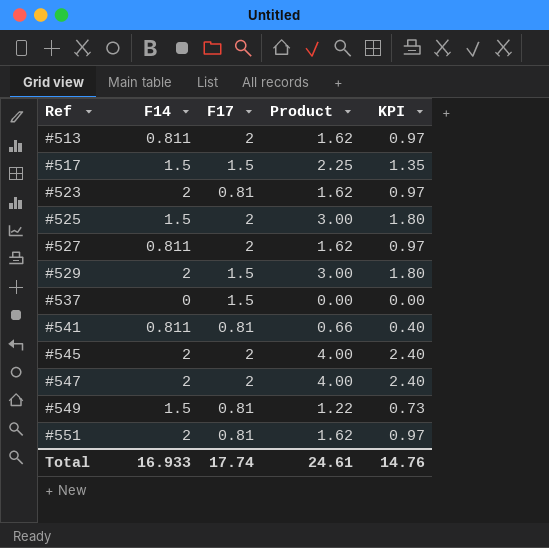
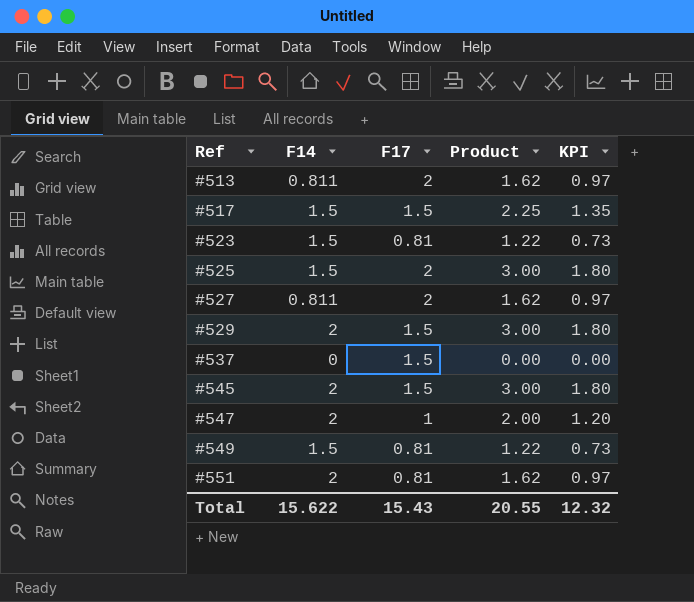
row #541: 0.811 | 0.81 | 0.66 | 0.40 -> none
#523 | F14: 2 -> 1.5
#523 | Product: 1.62 -> 1.22
#523 | KPI: 0.97 -> 0.73
#545 | F17: 2 -> 1.5
#545 | Product: 4.00 -> 3.00
#545 | KPI: 2.40 -> 1.80
#547 | F17: 2 -> 1
#547 | Product: 4.00 -> 2.00
#547 | KPI: 2.40 -> 1.20
Total | F14: 16.933 -> 15.622
Total | F17: 17.74 -> 15.43
Total | Product: 24.61 -> 20.55
Total | KPI: 14.76 -> 12.32

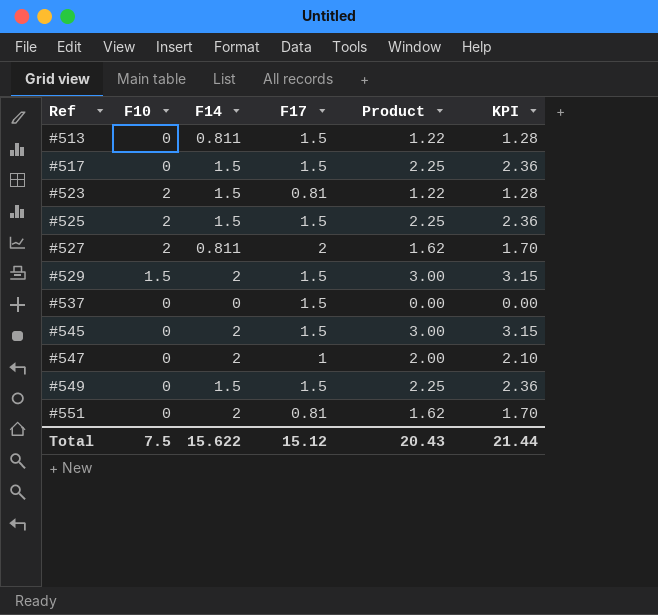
column F10 | position: none -> 2
column KPI | formula: [Product] * 0.6 -> [Product] * 1.05
#513 | F17: 2 -> 1.5
#513 | Product: 1.62 -> 1.22
#525 | F17: 2 -> 1.5
#525 | Product: 3.00 -> 2.25
#549 | F17: 0.81 -> 1.5
#549 | Product: 1.22 -> 2.25
Total | F17: 15.43 -> 15.12
Total | Product: 20.55 -> 20.43
Total | KPI: 12.32 -> 21.44

